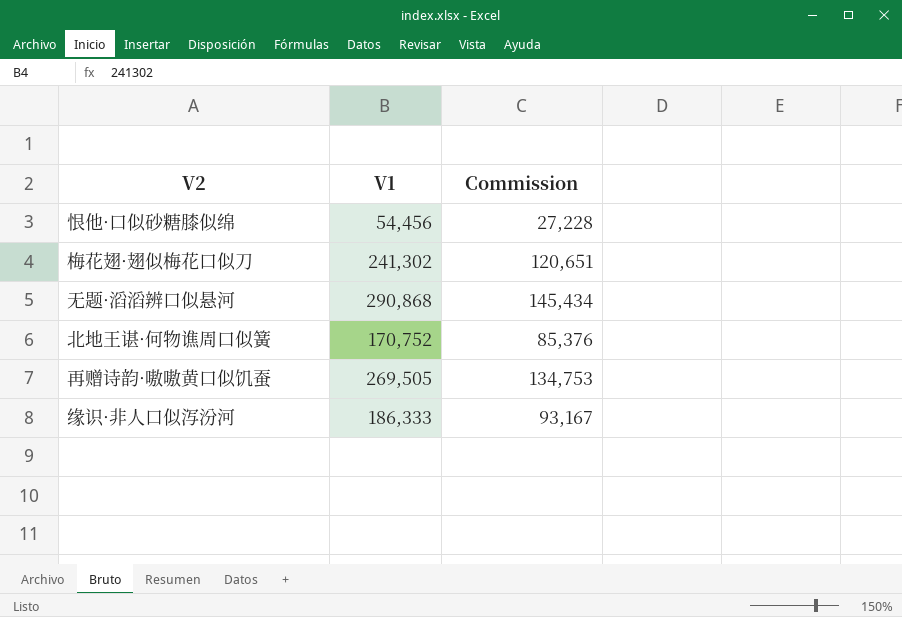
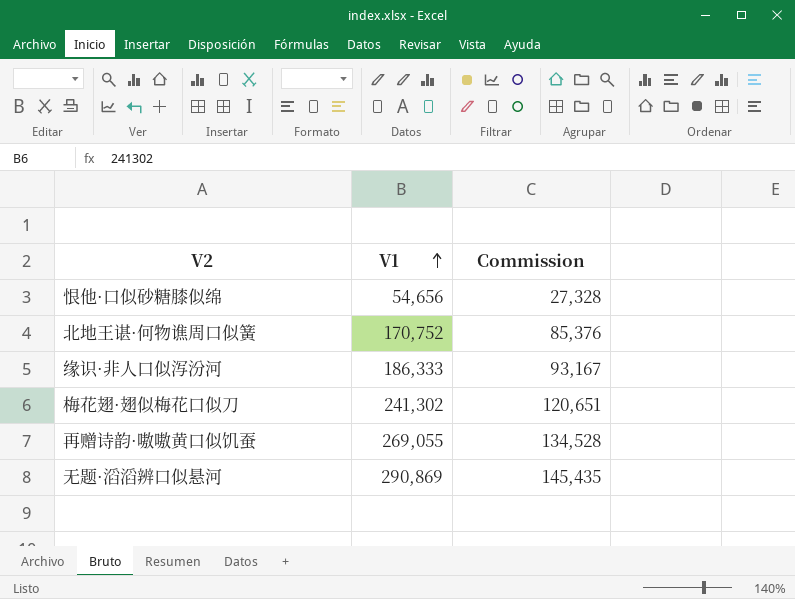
row order: none -> V1 ascending
恨他·口似砂糖膝似绵 | V1: 54,456 -> 54,656
恨他·口似砂糖膝似绵 | Commission: 27,228 -> 27,328
再赠诗韵·嗷嗷黄口似饥蚕 | V1: 269,505 -> 269,055
再赠诗韵·嗷嗷黄口似饥蚕 | Commission: 134,753 -> 134,528
无题·滔滔辨口似悬河 | V1: 290,868 -> 290,869
无题·滔滔辨口似悬河 | Commission: 145,434 -> 145,435

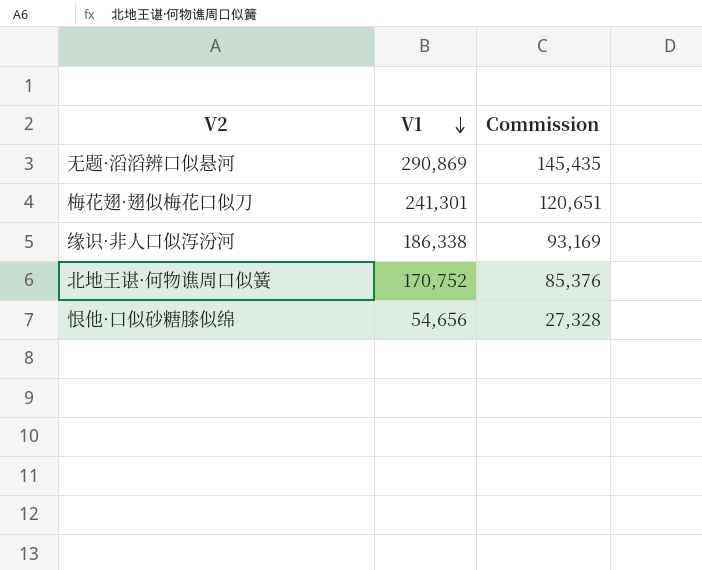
row order: V1 ascending -> V1 descending
row 再赠诗韵·嗷嗷黄口似饥蚕: 269,055 | 134,528 -> none
梅花翅·翅似梅花口似刀 | V1: 241,302 -> 241,301
缘识·非人口似泻汾河 | V1: 186,333 -> 186,338
缘识·非人口似泻汾河 | Commission: 93,167 -> 93,169

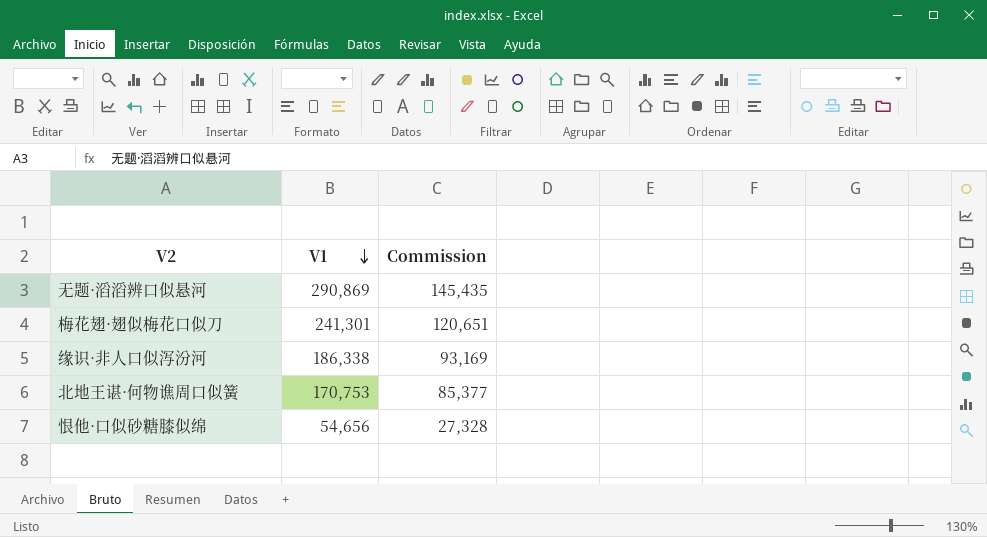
北地王谌·何物谯周口似簧 | V1: 170,752 -> 170,753
北地王谌·何物谯周口似簧 | Commission: 85,376 -> 85,377

